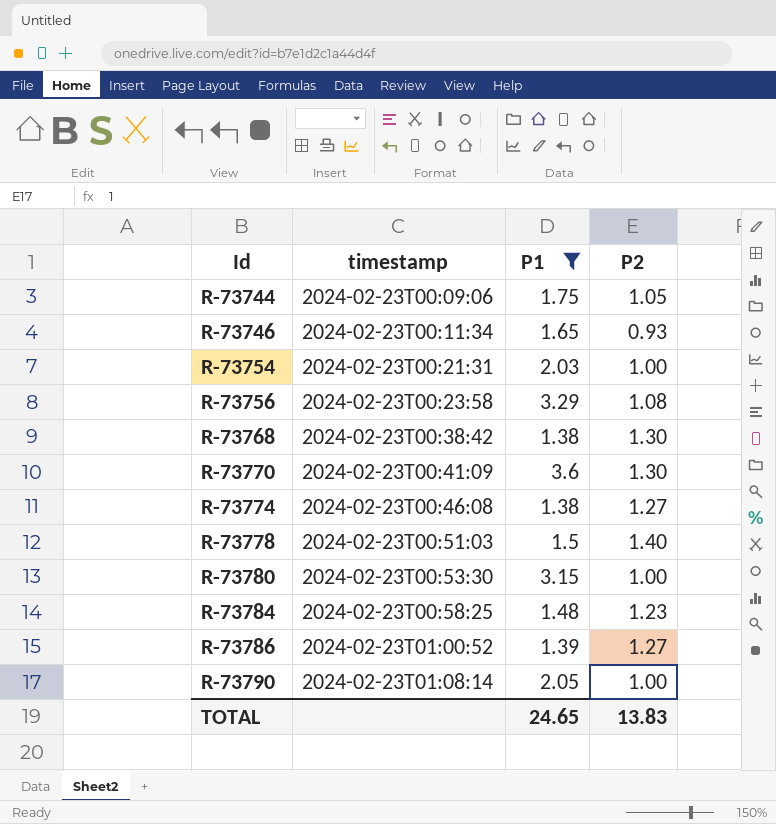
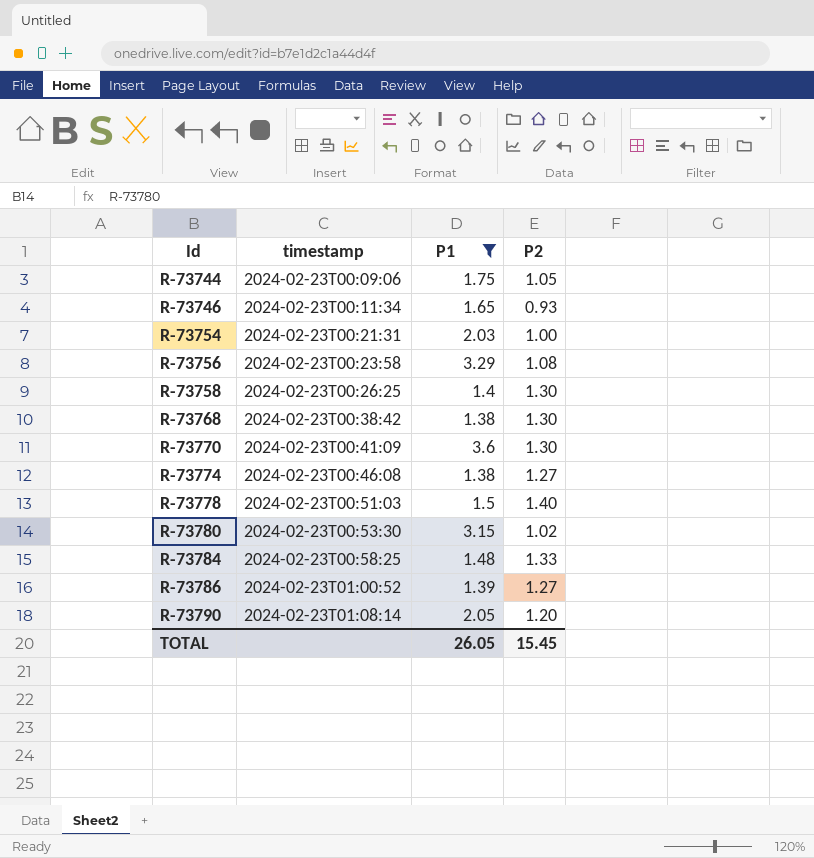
row R-73758: none -> 2024-02-23T00:26:25 | 1.4 | 1.30
R-73780 | P2: 1.00 -> 1.02
R-73784 | P2: 1.23 -> 1.33
R-73790 | P2: 1.00 -> 1.20
TOTAL | P1: 24.65 -> 26.05
TOTAL | P2: 13.83 -> 15.45

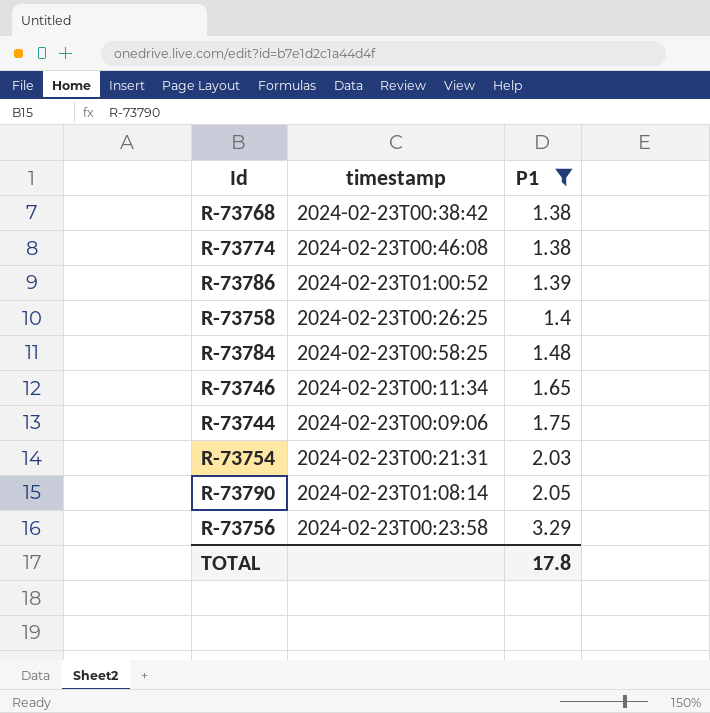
row order: Id ascending -> P1 ascending
column P2 | position: 4 -> none
row R-73770: 2024-02-23T00:41:09 | 3.6 | 1.30 -> none
row R-73778: 2024-02-23T00:51:03 | 1.5 | 1.40 -> none
row R-73780: 2024-02-23T00:53:30 | 3.15 | 1.02 -> none
TOTAL | P1: 26.05 -> 17.8

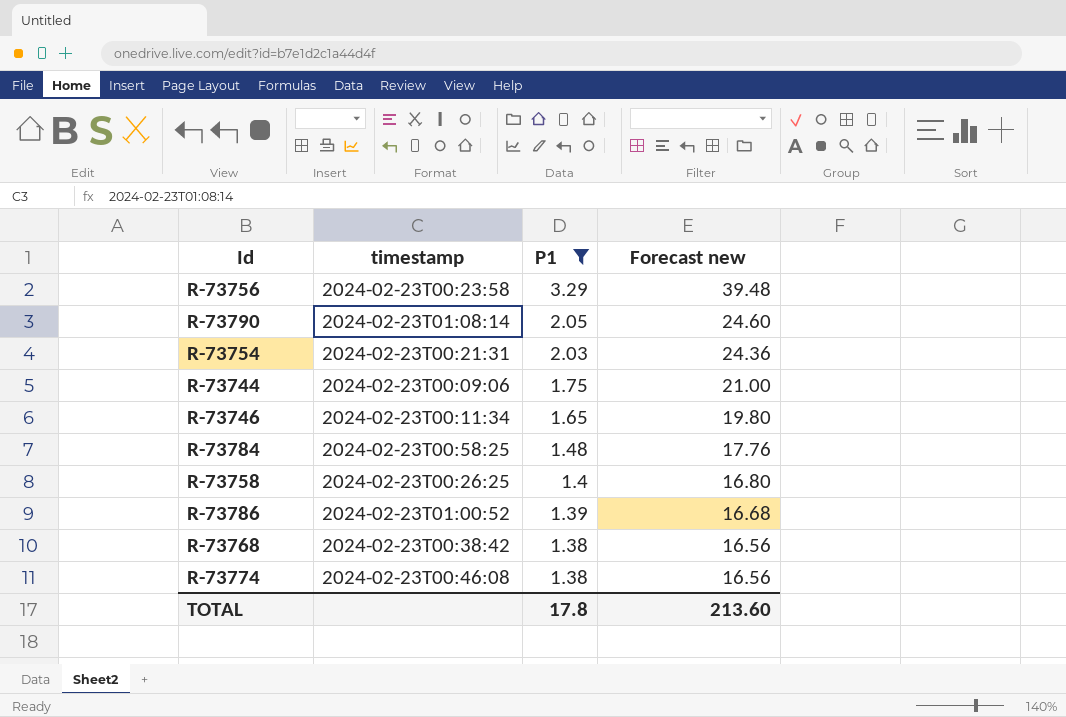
row order: P1 ascending -> P1 descending
column Forecast new | formula: none -> [P1] * 12

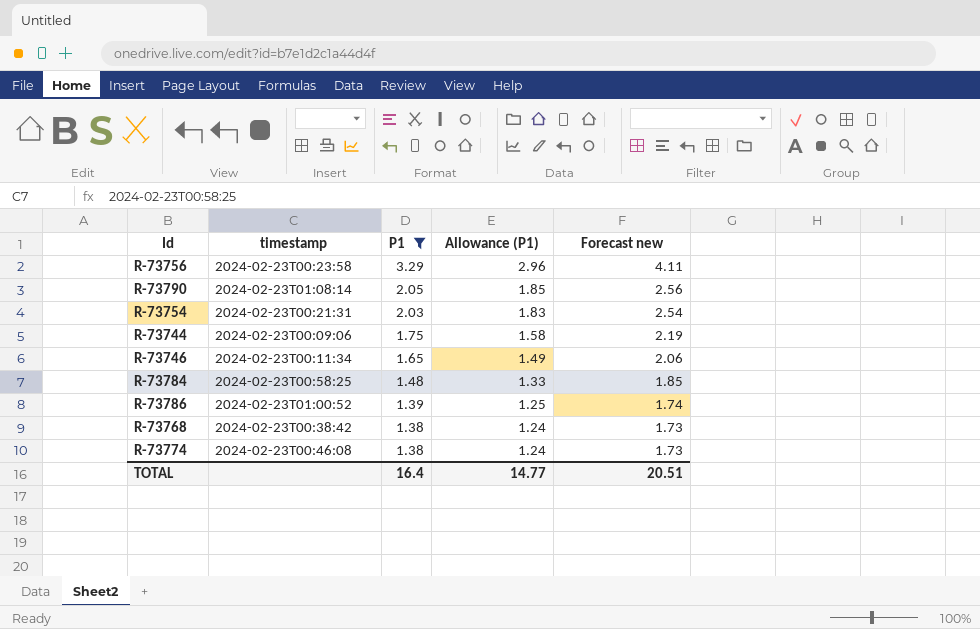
column Allowance (P1) | formula: none -> [P1] * 0.9
column Forecast new | formula: [P1] * 12 -> [P1] * 1.25
row R-73758: 2024-02-23T00:26:25 | 1.4 | 16.80 -> none
TOTAL | P1: 17.8 -> 16.4
TOTAL | Forecast new: 213.60 -> 20.51

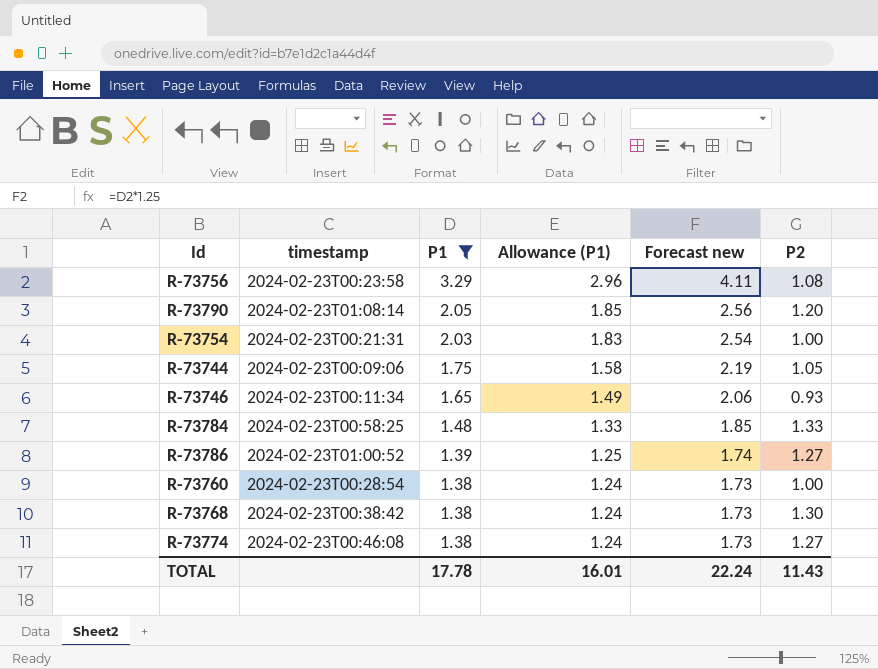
column P2 | position: none -> 6
row R-73760: none -> 2024-02-23T00:28:54 | 1.38 | 1.24 | 1.73 | 1.00
TOTAL | P1: 16.4 -> 17.78
TOTAL | Allowance (P1): 14.77 -> 16.01
TOTAL | Forecast new: 20.51 -> 22.24

